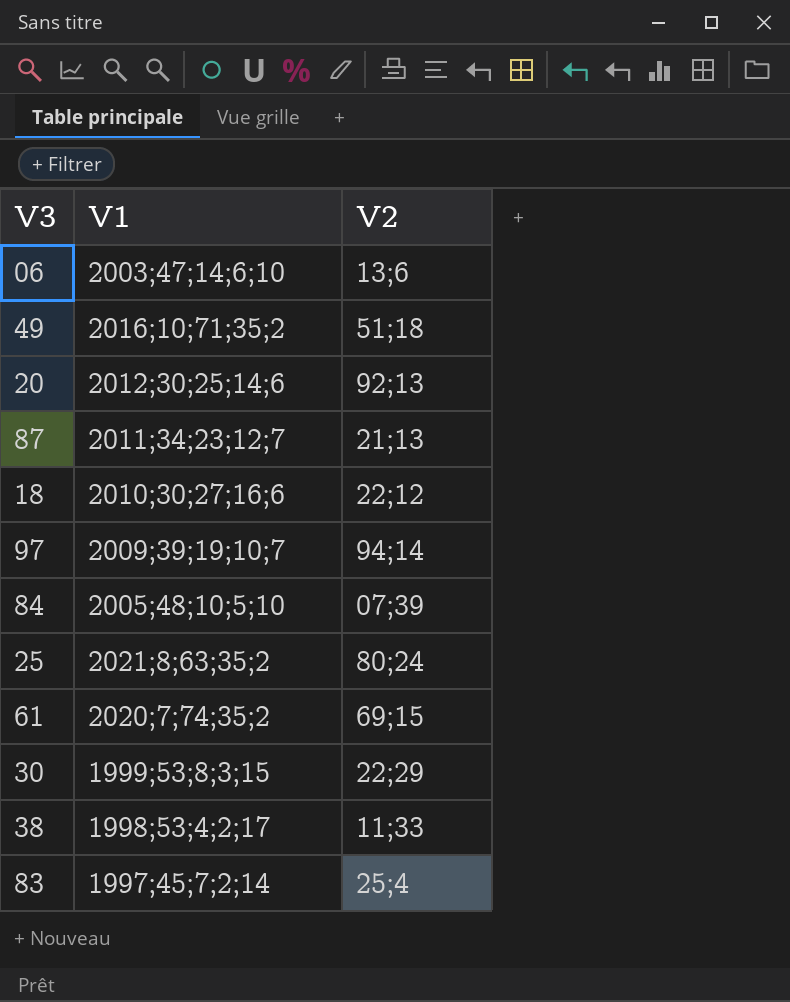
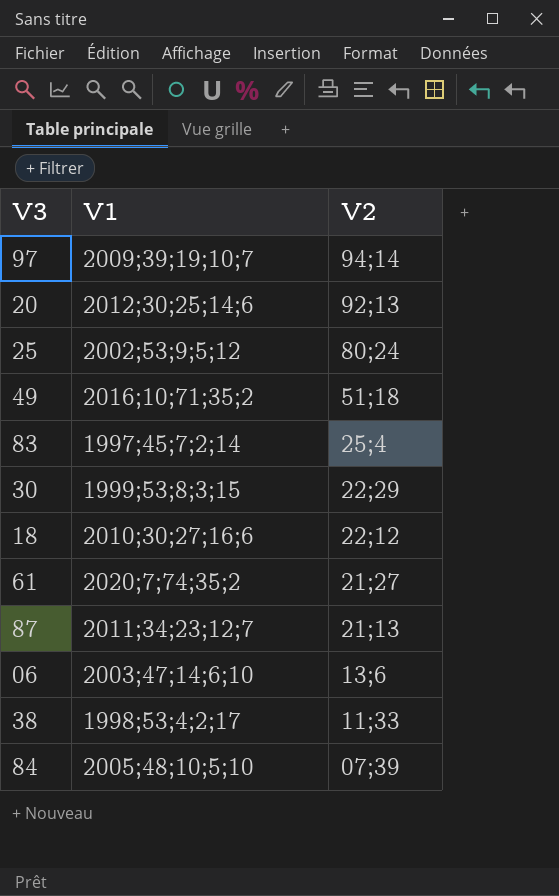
row order: none -> V2 descending
25 | V1: 2021;8;63;35;2 -> 2002;53;9;5;12
61 | V2: 69;15 -> 21;27

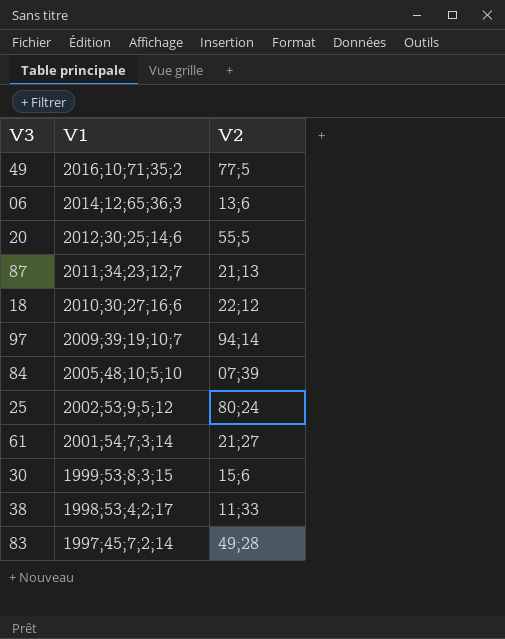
row order: V2 descending -> V1 descending
49 | V2: 51;18 -> 77;5
06 | V1: 2003;47;14;6;10 -> 2014;12;65;36;3
20 | V2: 92;13 -> 55;5
61 | V1: 2020;7;74;35;2 -> 2001;54;7;3;14
30 | V2: 22;29 -> 15;6
83 | V2: 25;4 -> 49;28

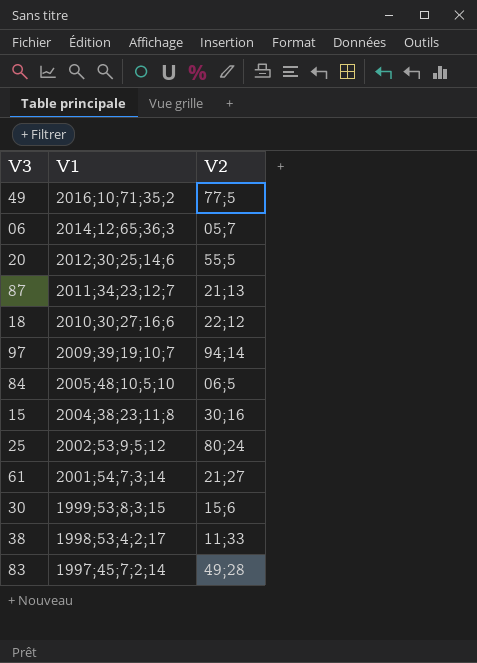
06 | V2: 13;6 -> 05;7
84 | V2: 07;39 -> 06;5
row 15: none -> 2004;38;23;11;8 | 30;16

